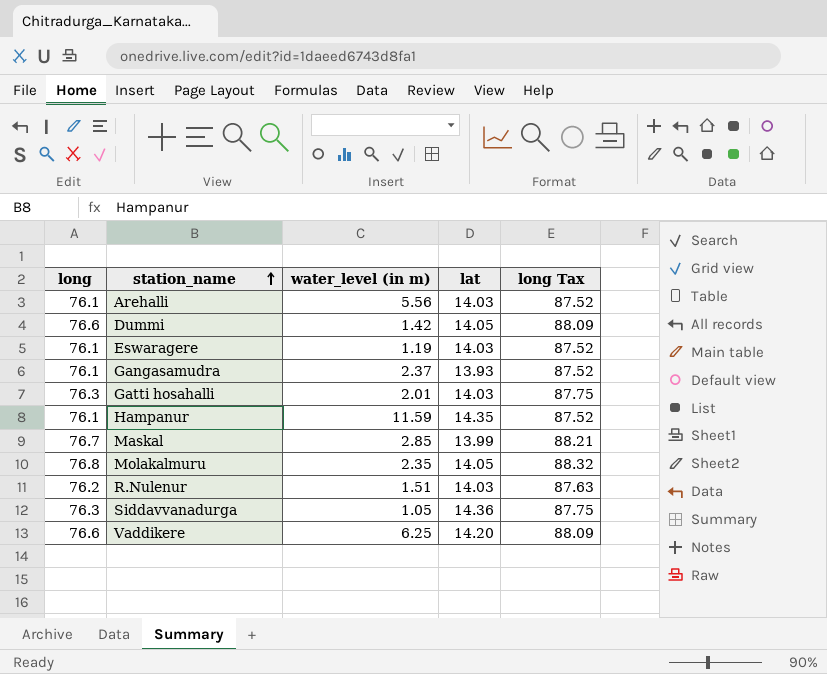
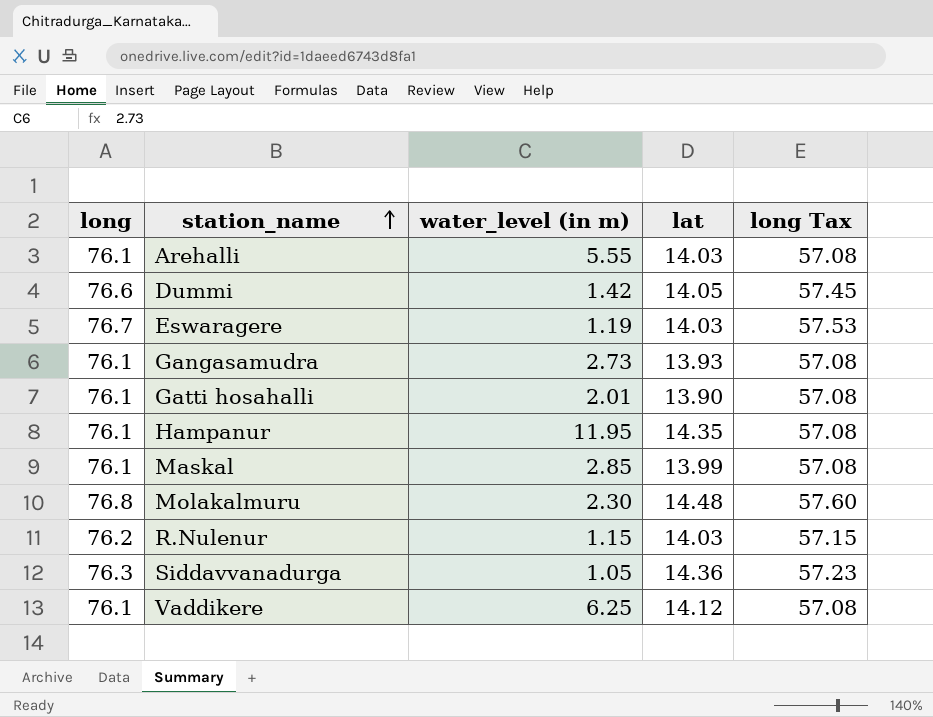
column long Tax | formula: [long] * 1.15 -> [long] * 0.75
Arehalli | water_level (in m): 5.56 -> 5.55
Eswaragere | long: 76.1 -> 76.7
Gangasamudra | water_level (in m): 2.37 -> 2.73
Gatti hosahalli | long: 76.3 -> 76.1
Gatti hosahalli | lat: 14.03 -> 13.90
Hampanur | water_level (in m): 11.59 -> 11.95
Maskal | long: 76.7 -> 76.1
Molakalmuru | water_level (in m): 2.35 -> 2.30
Molakalmuru | lat: 14.05 -> 14.48
R.Nulenur | water_level (in m): 1.51 -> 1.15
Vaddikere | long: 76.6 -> 76.1
Vaddikere | lat: 14.20 -> 14.12

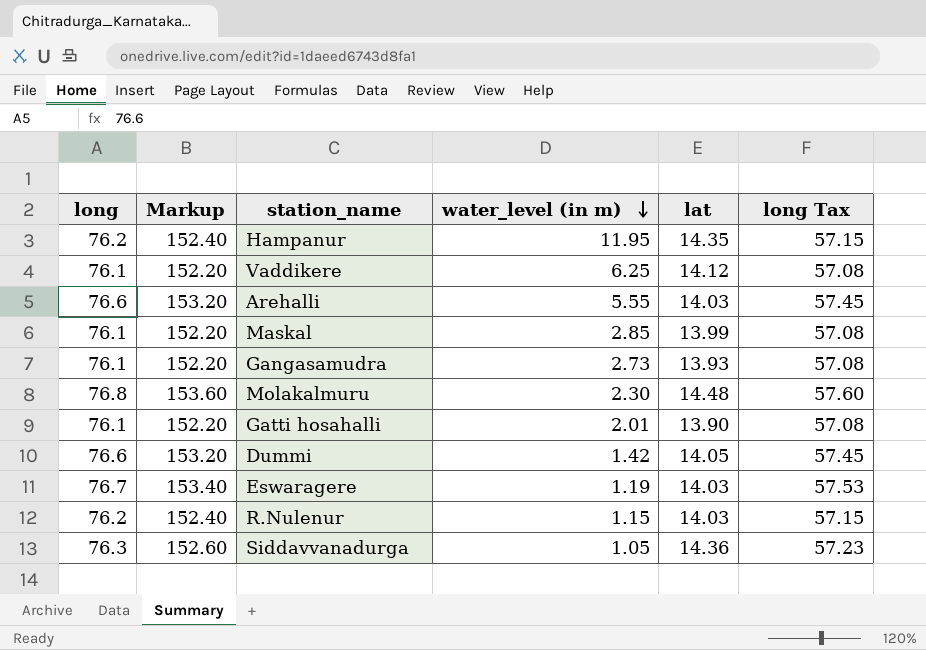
row order: station_name ascending -> water_level (in m) descending
column Markup | formula: none -> [long] * 2
Hampanur | long: 76.1 -> 76.2
Hampanur | long Tax: 57.08 -> 57.15
Arehalli | long: 76.1 -> 76.6
Arehalli | long Tax: 57.08 -> 57.45

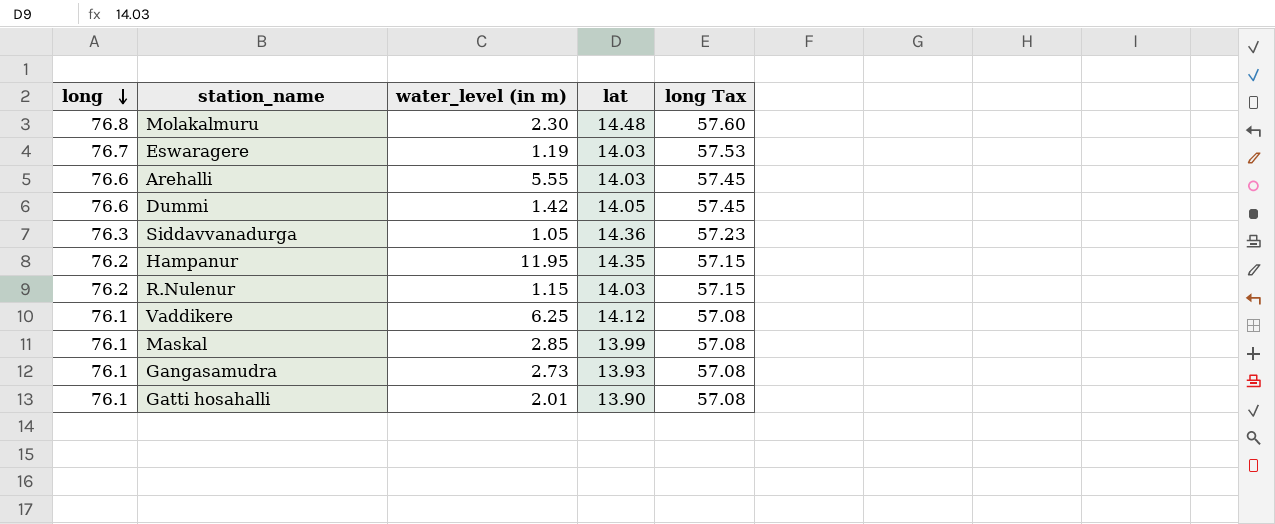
row order: water_level (in m) descending -> long descending
column Markup | formula: [long] * 2 -> none

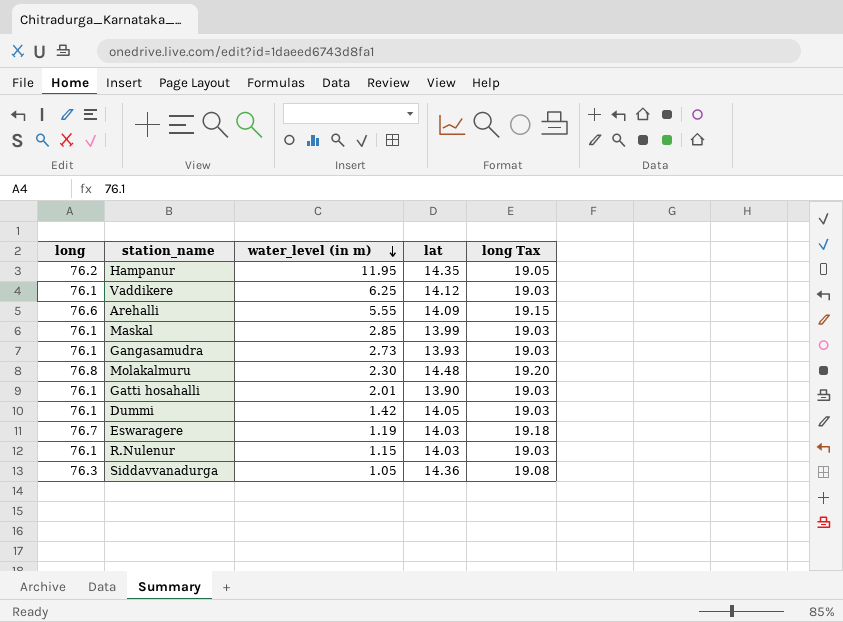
row order: long descending -> water_level (in m) descending
column long Tax | formula: [long] * 0.75 -> [long] * 0.25
Arehalli | lat: 14.03 -> 14.09
Dummi | long: 76.6 -> 76.1
R.Nulenur | long: 76.2 -> 76.1

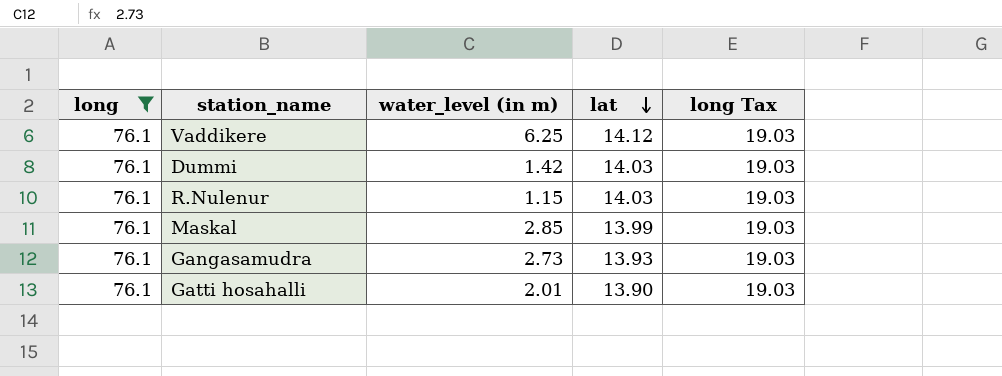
filter: none -> long = 76.1
row order: water_level (in m) descending -> lat descending
Dummi | lat: 14.05 -> 14.03

